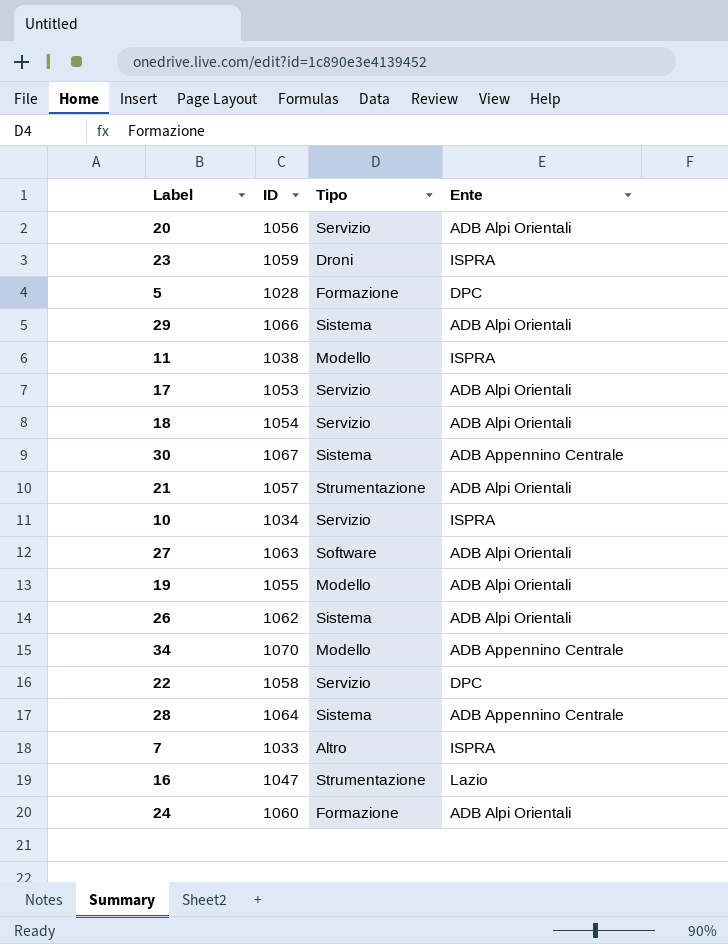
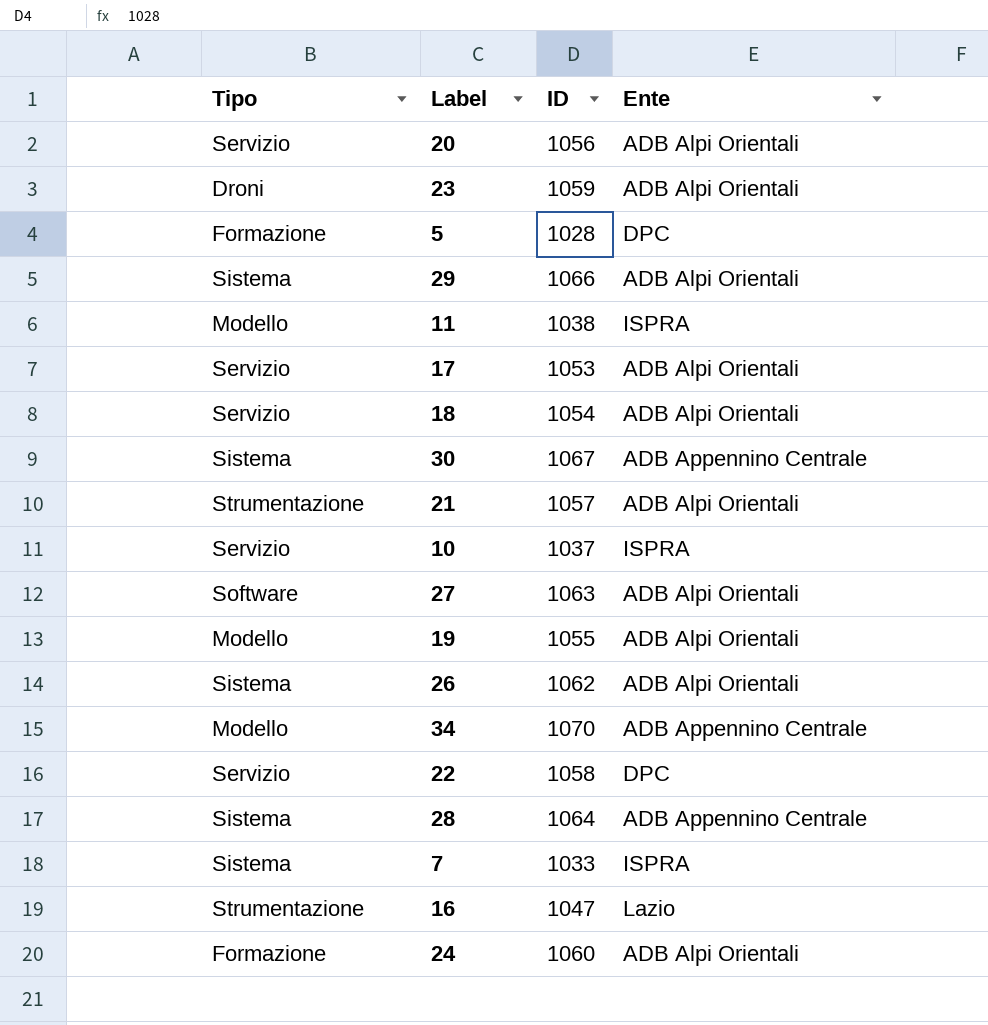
column Tipo | position: 3 -> 1
23 | Ente: ISPRA -> ADB Alpi Orientali
10 | ID: 1034 -> 1037
7 | Tipo: Altro -> Sistema

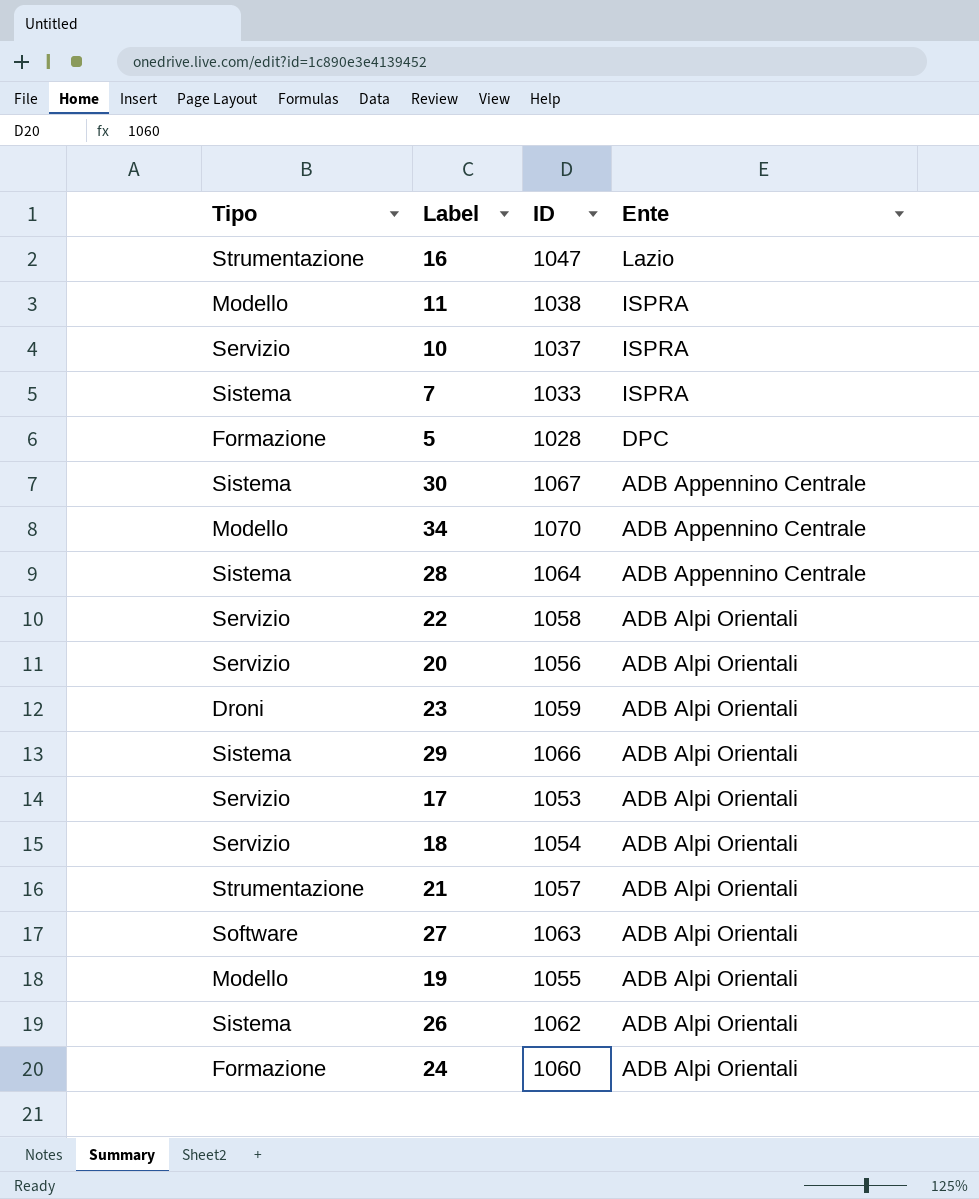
row order: none -> Ente descending
22 | Ente: DPC -> ADB Alpi Orientali

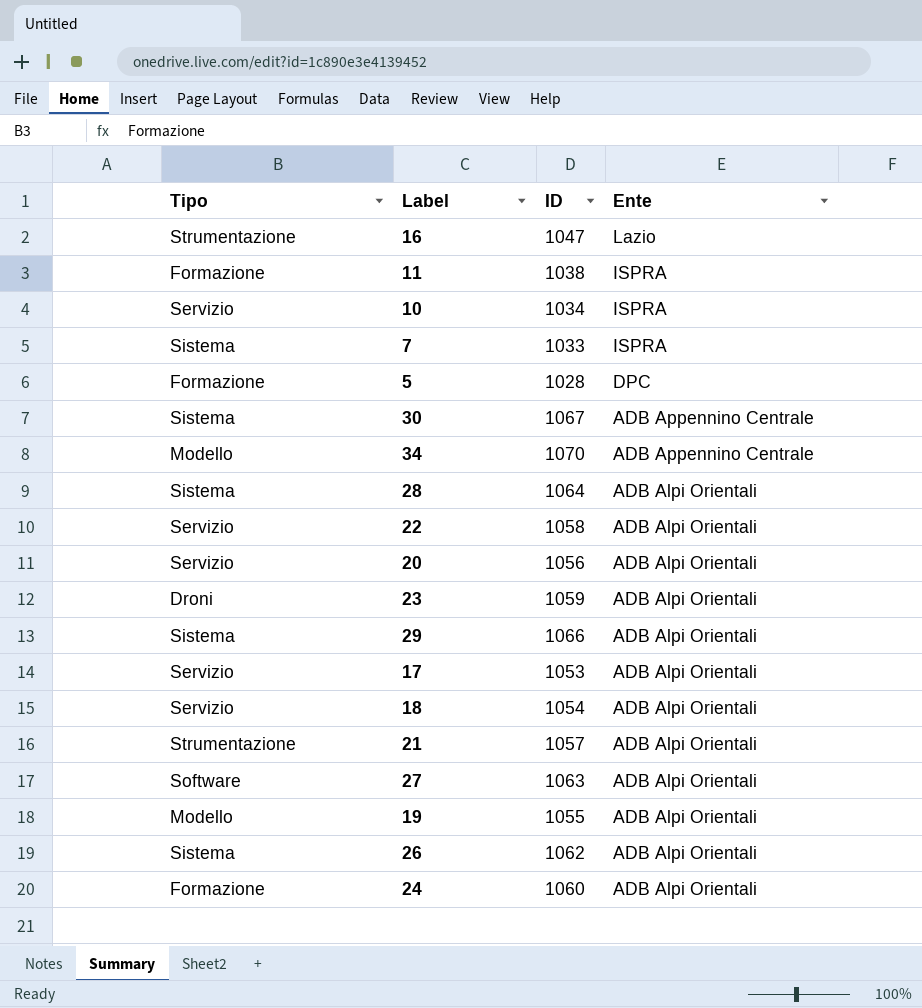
11 | Tipo: Modello -> Formazione
10 | ID: 1037 -> 1034
28 | Ente: ADB Appennino Centrale -> ADB Alpi Orientali

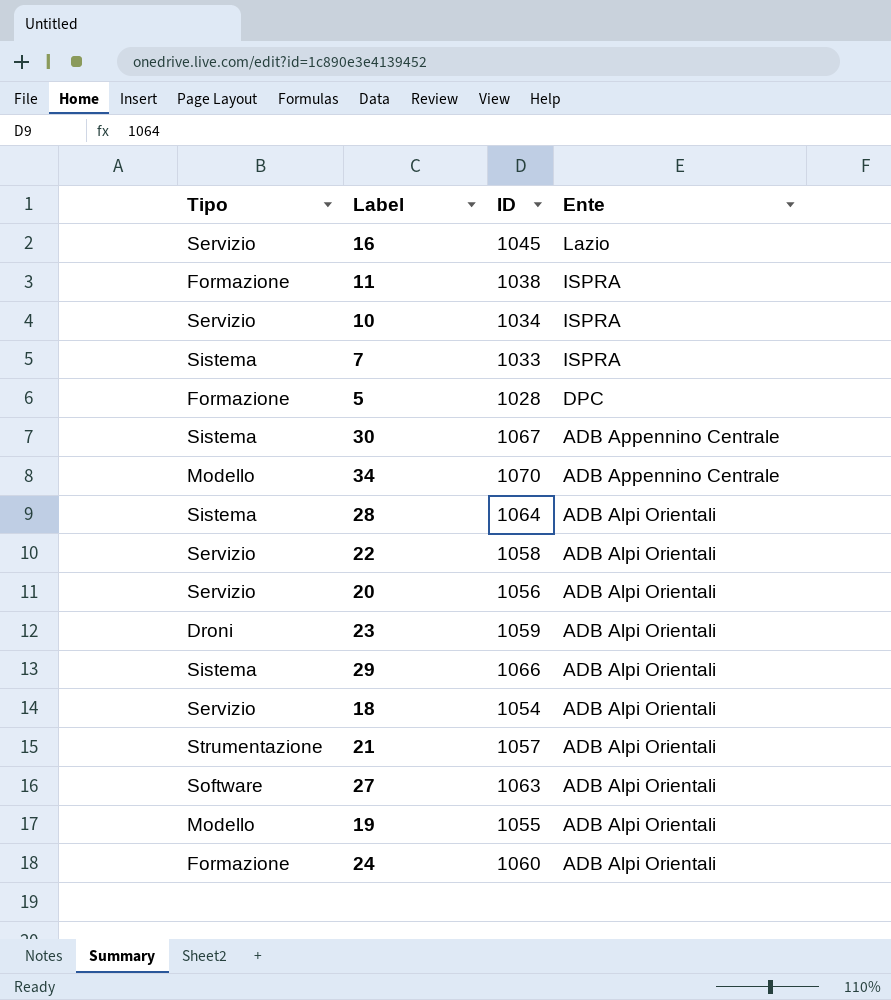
row 17: Servizio | 1053 | ADB Alpi Orientali -> none
row 26: Sistema | 1062 | ADB Alpi Orientali -> none
16 | Tipo: Strumentazione -> Servizio
16 | ID: 1047 -> 1045

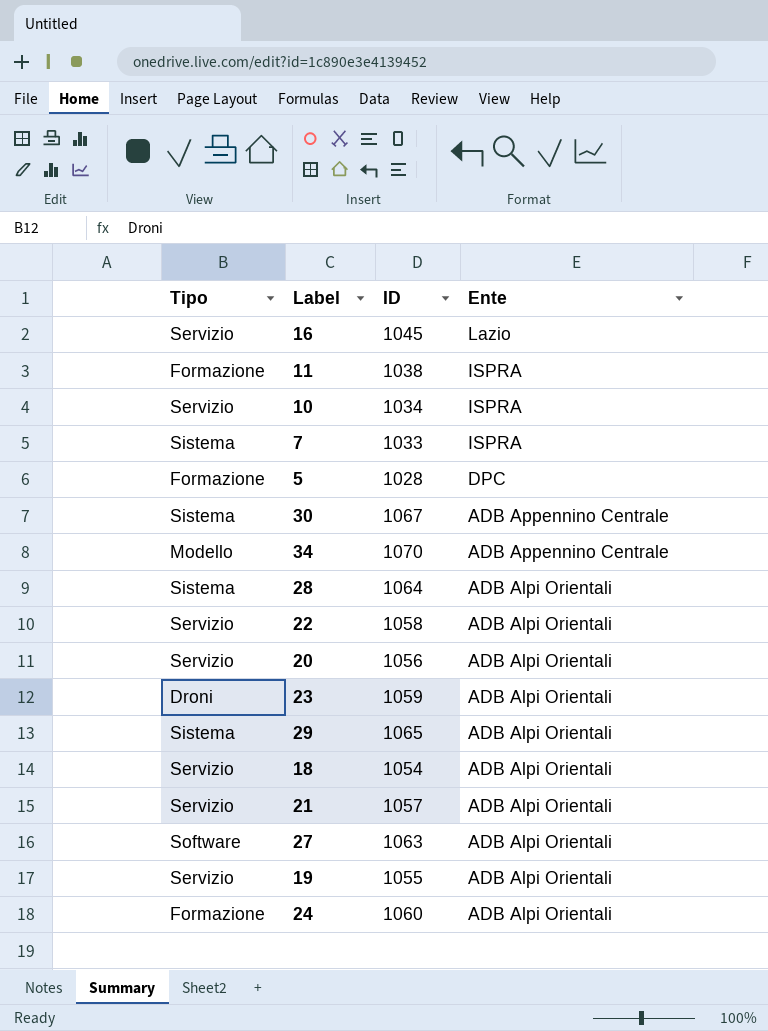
29 | ID: 1066 -> 1065
21 | Tipo: Strumentazione -> Servizio
19 | Tipo: Modello -> Servizio

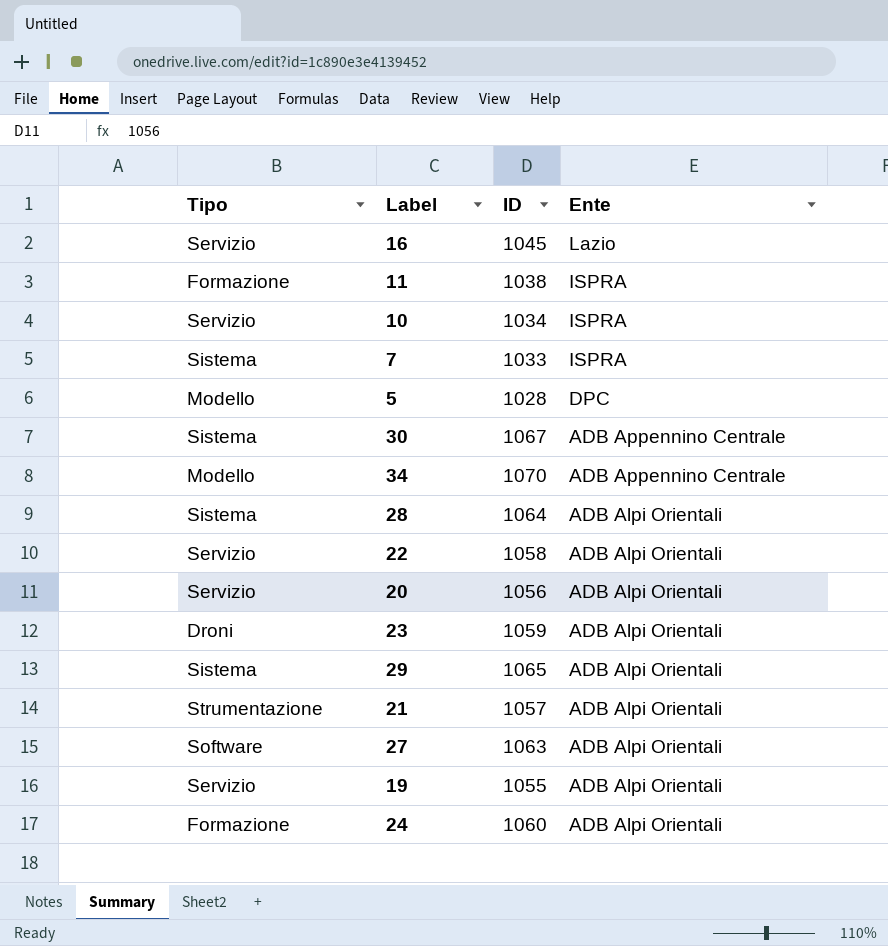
row 18: Servizio | 1054 | ADB Alpi Orientali -> none
5 | Tipo: Formazione -> Modello
21 | Tipo: Servizio -> Strumentazione

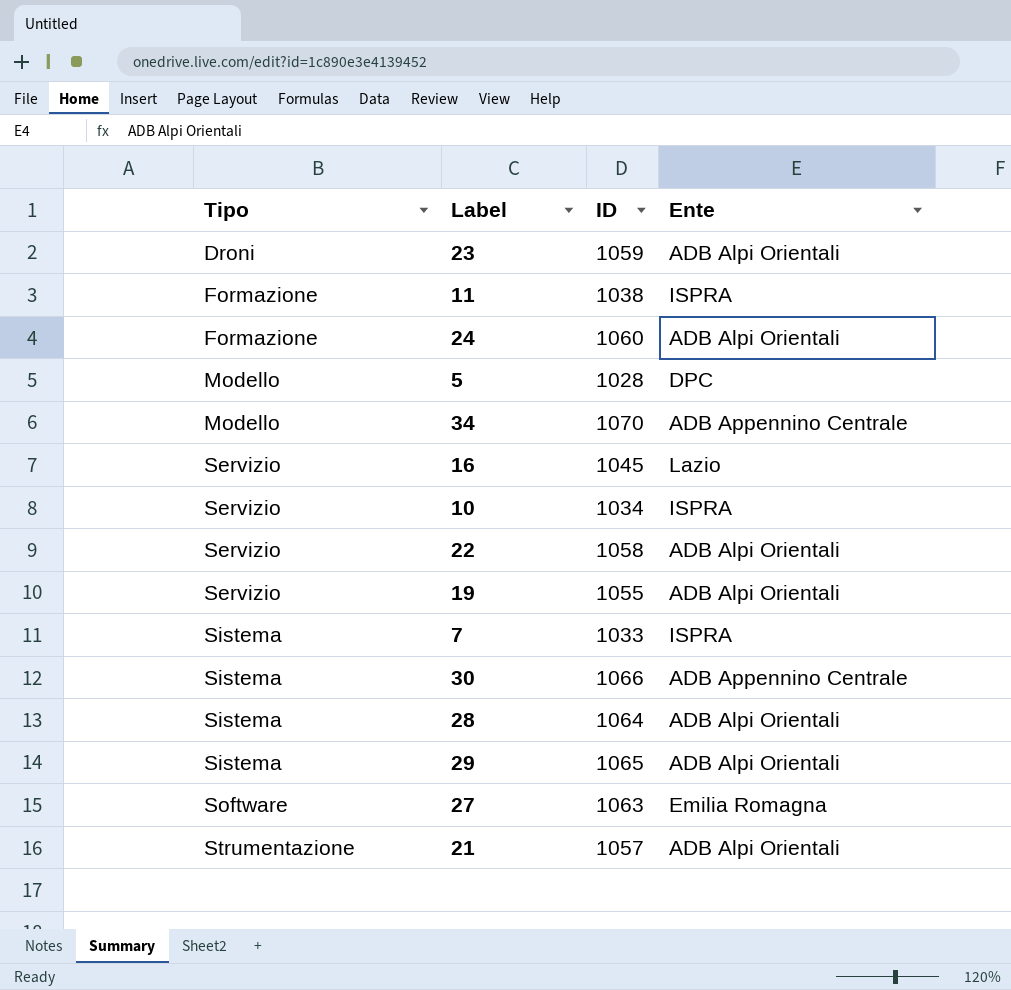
row order: Ente descending -> Tipo ascending
row 20: Servizio | 1056 | ADB Alpi Orientali -> none
30 | ID: 1067 -> 1066
27 | Ente: ADB Alpi Orientali -> Emilia Romagna

